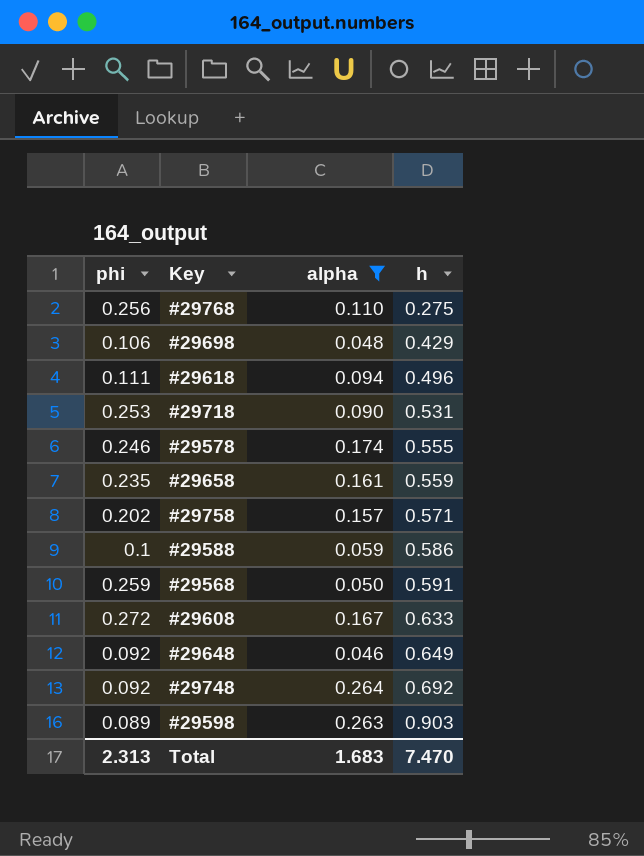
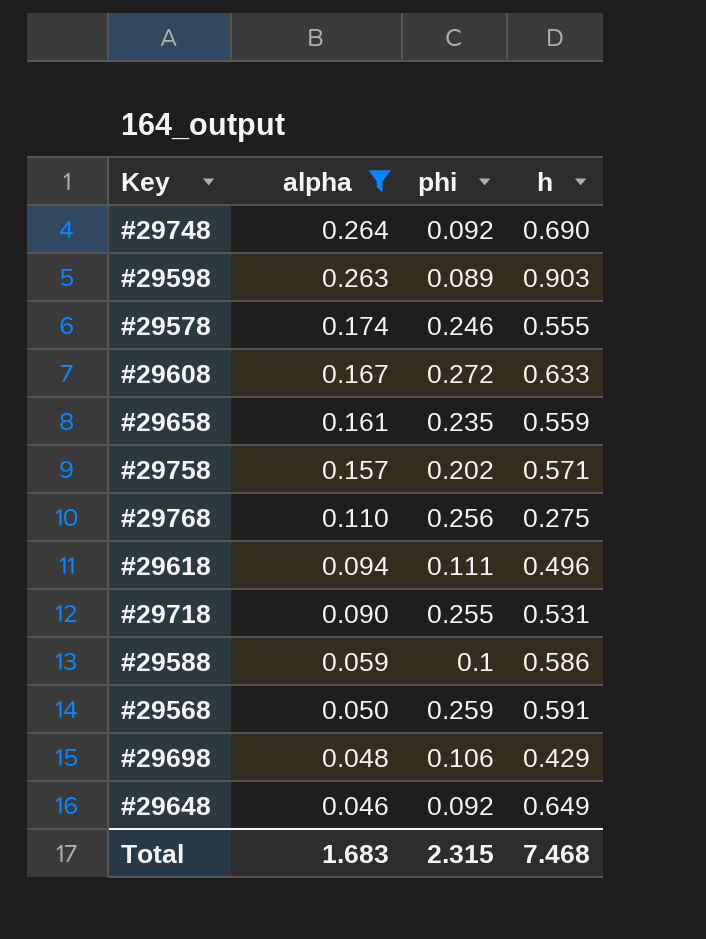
row order: h ascending -> alpha descending
column phi | position: 1 -> 3
#29748 | h: 0.692 -> 0.690
#29718 | phi: 0.253 -> 0.255
Total | phi: 2.313 -> 2.315
Total | h: 7.470 -> 7.468

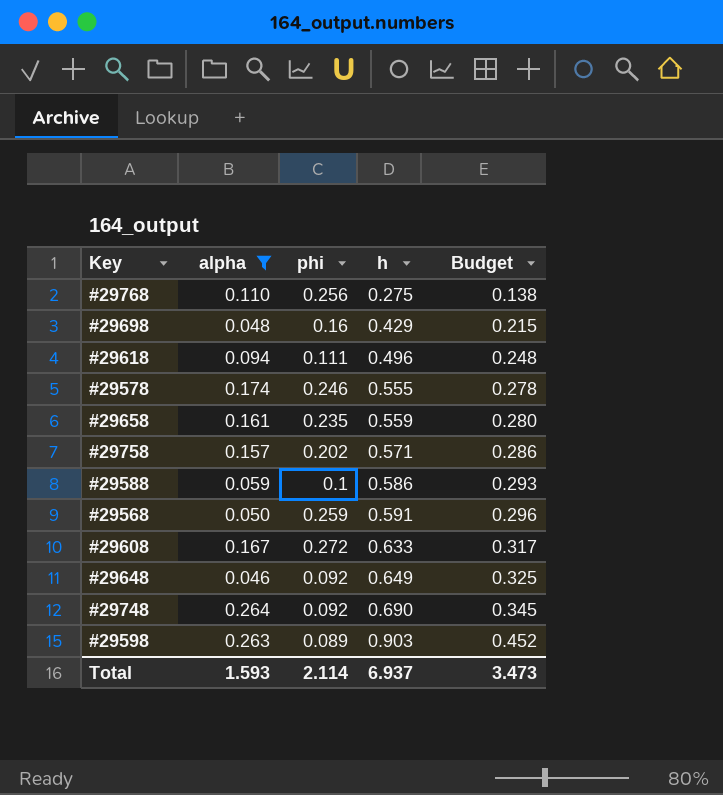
row order: alpha descending -> h ascending
column Budget | formula: none -> [h] * 0.5
row #29718: 0.090 | 0.255 | 0.531 -> none
#29698 | phi: 0.106 -> 0.16
Total | alpha: 1.683 -> 1.593
Total | phi: 2.315 -> 2.114
Total | h: 7.468 -> 6.937

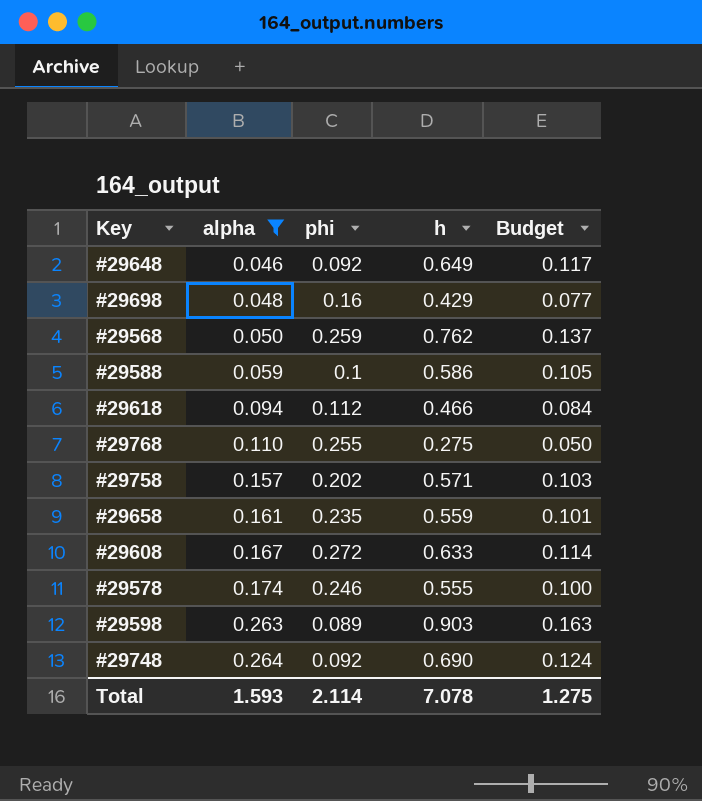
row order: h ascending -> alpha ascending
column Budget | formula: [h] * 0.5 -> [h] * 0.18
#29568 | h: 0.591 -> 0.762
#29618 | phi: 0.111 -> 0.112
#29618 | h: 0.496 -> 0.466
#29768 | phi: 0.256 -> 0.255
Total | h: 6.937 -> 7.078
Total | Budget: 3.473 -> 1.275

